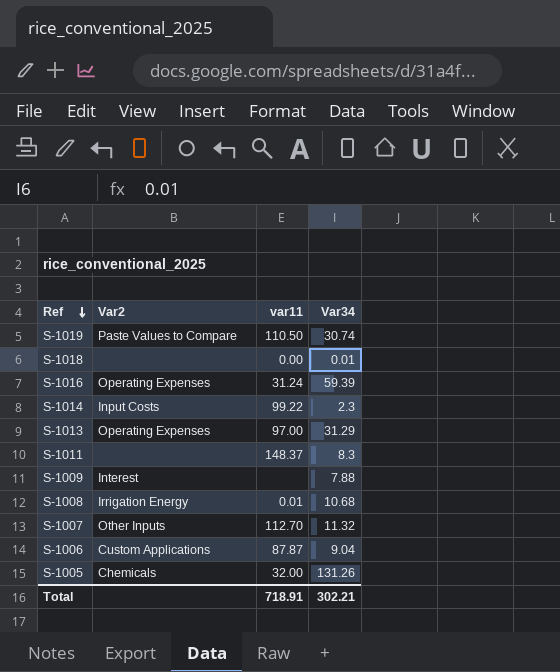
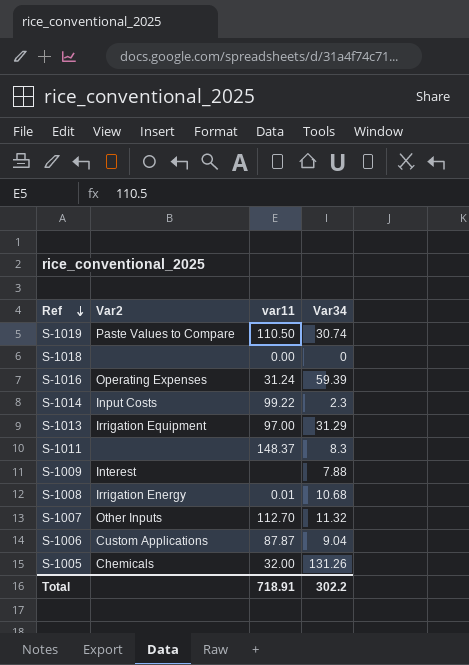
S-1018 | Var34: 0.01 -> 0
S-1013 | Var2: Operating Expenses -> Irrigation Equipment
Total | Var34: 302.21 -> 302.2

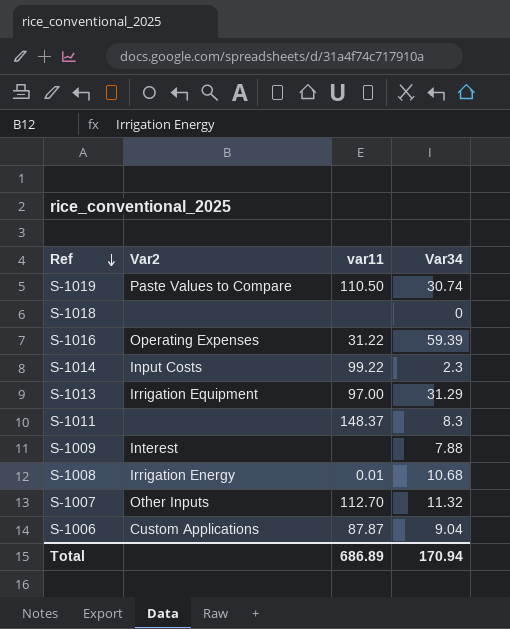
row S-1005: Chemicals | 32.00 | 131.26 -> none
S-1018 | var11: 0.00 -> none
S-1016 | var11: 31.24 -> 31.22
Total | var11: 718.91 -> 686.89
Total | Var34: 302.2 -> 170.94

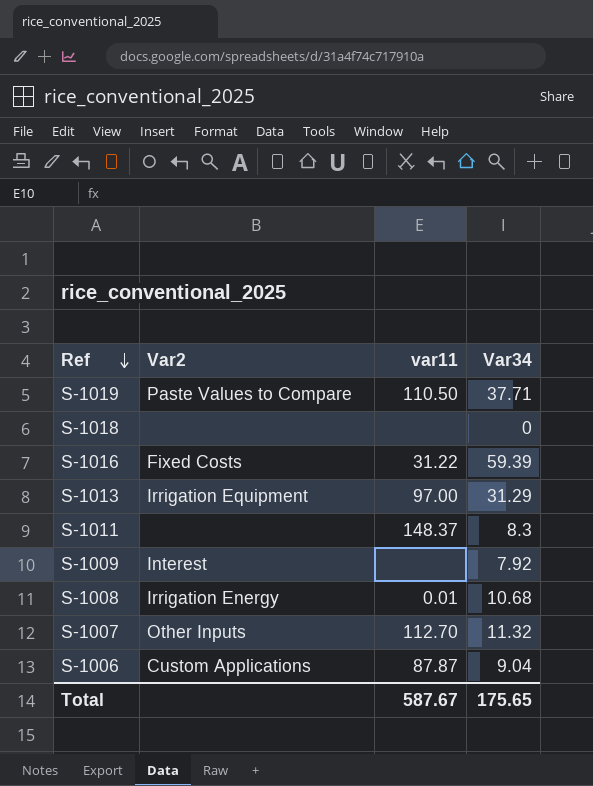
row S-1014: Input Costs | 99.22 | 2.3 -> none
S-1019 | Var34: 30.74 -> 37.71
S-1016 | Var2: Operating Expenses -> Fixed Costs
S-1009 | Var34: 7.88 -> 7.92
Total | var11: 686.89 -> 587.67
Total | Var34: 170.94 -> 175.65

